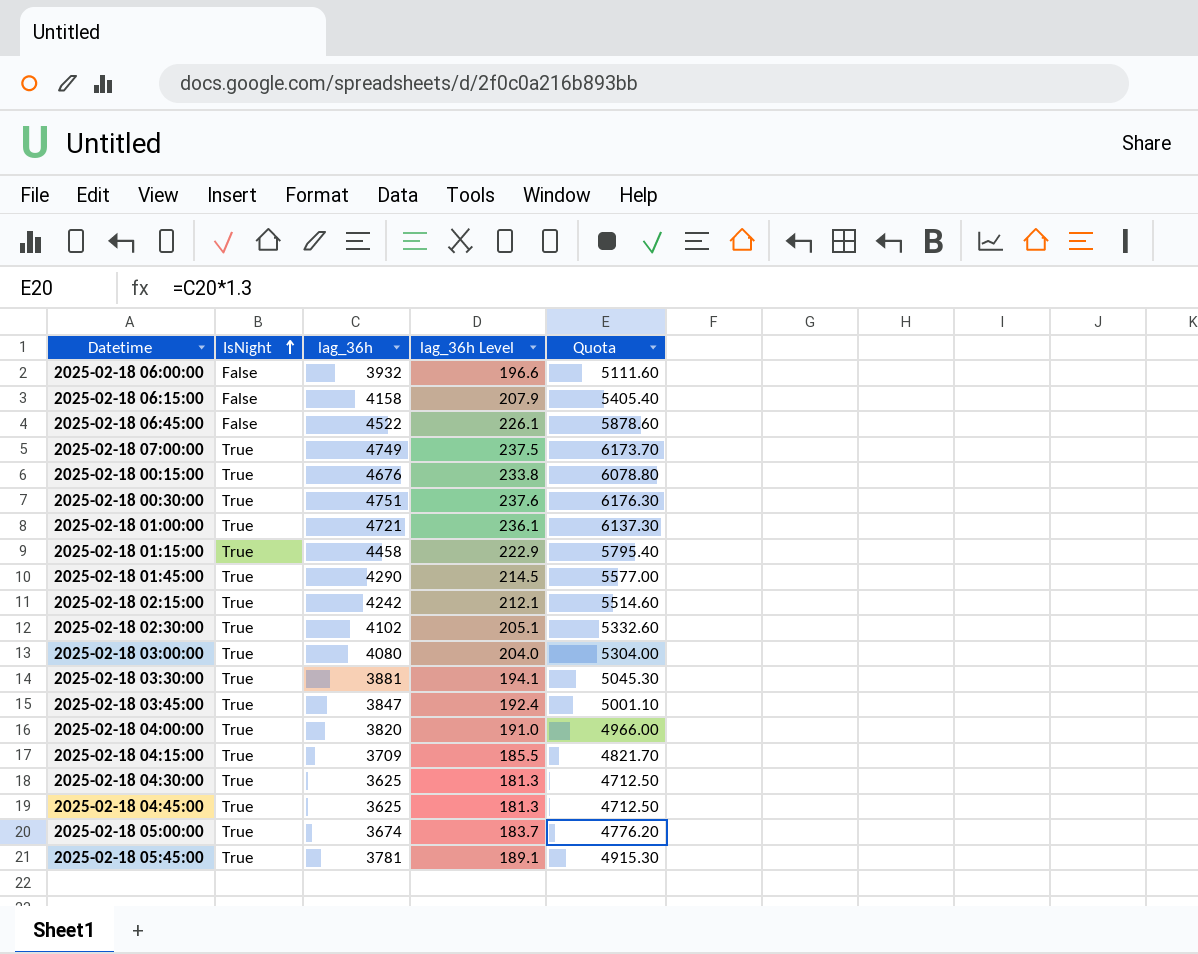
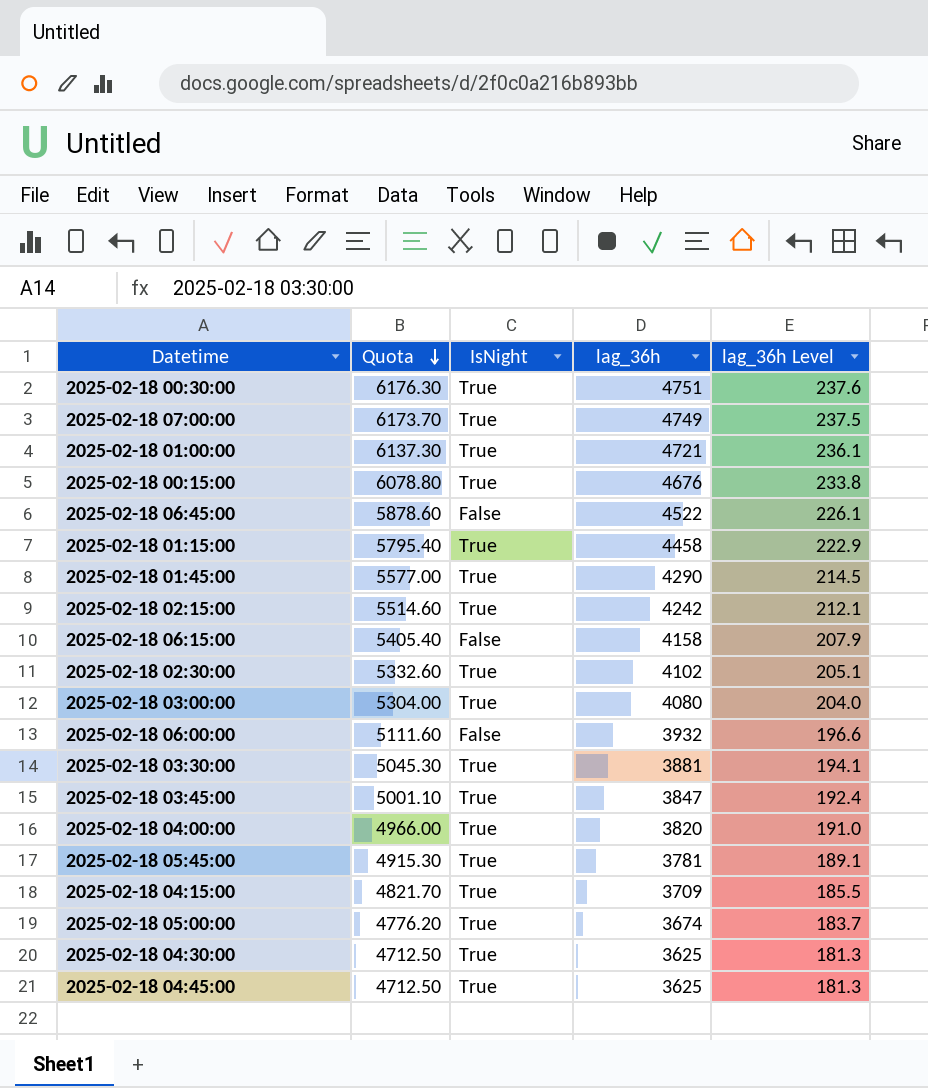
row order: IsNight ascending -> Quota descending
column Quota | position: 5 -> 2

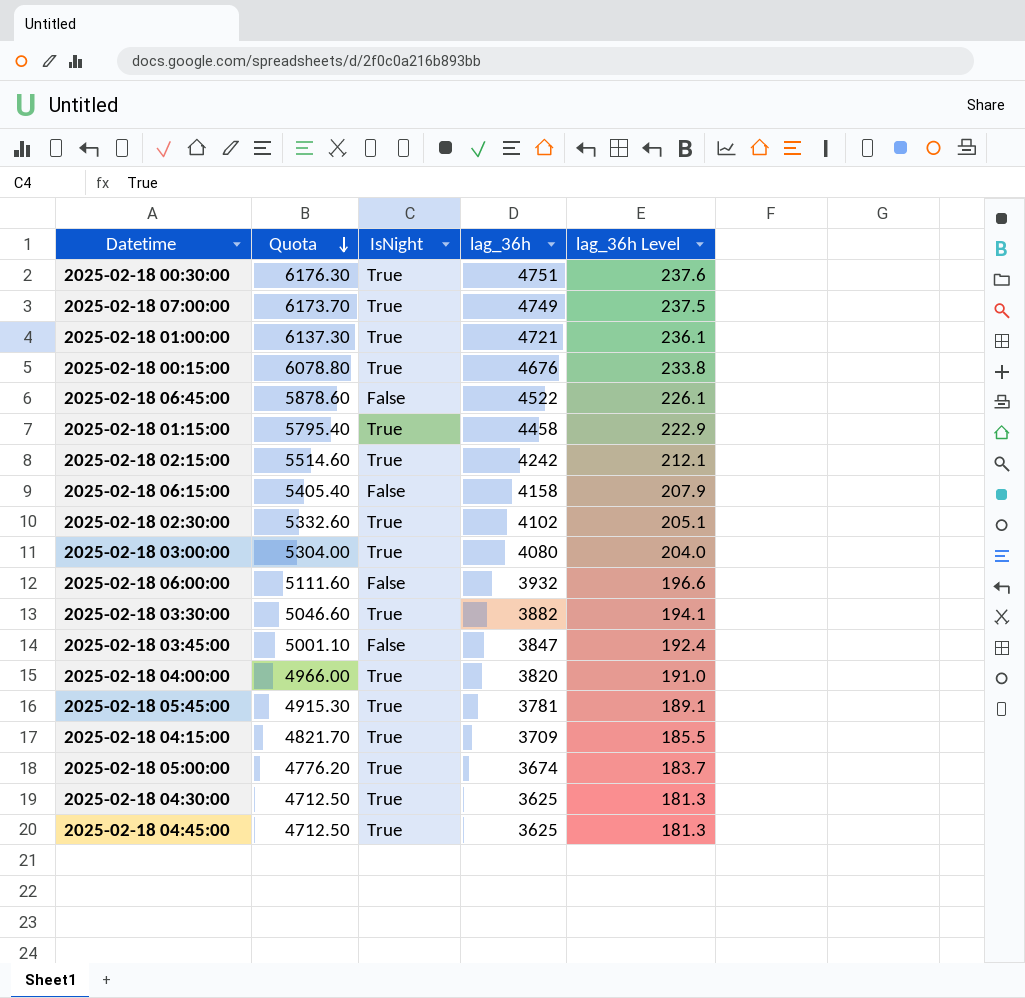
row 2025-02-18 01:45:00: 5577.00 | True | 4290 | 214.5 -> none
2025-02-18 03:30:00 | Quota: 5045.30 -> 5046.60
2025-02-18 03:30:00 | lag_36h: 3881 -> 3882
2025-02-18 03:45:00 | IsNight: True -> False

